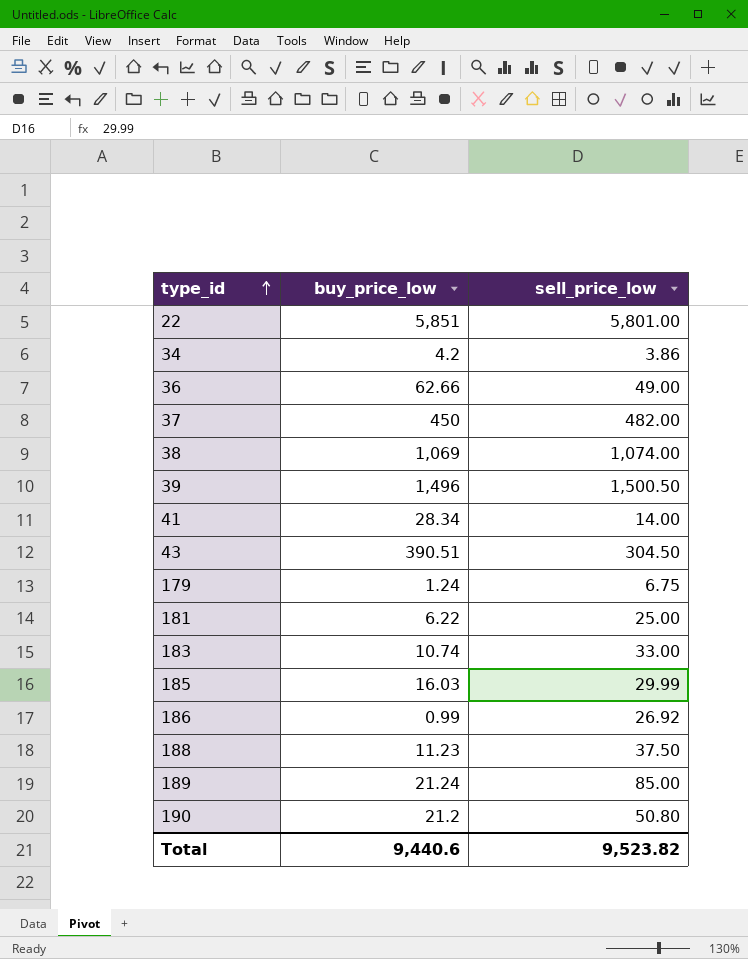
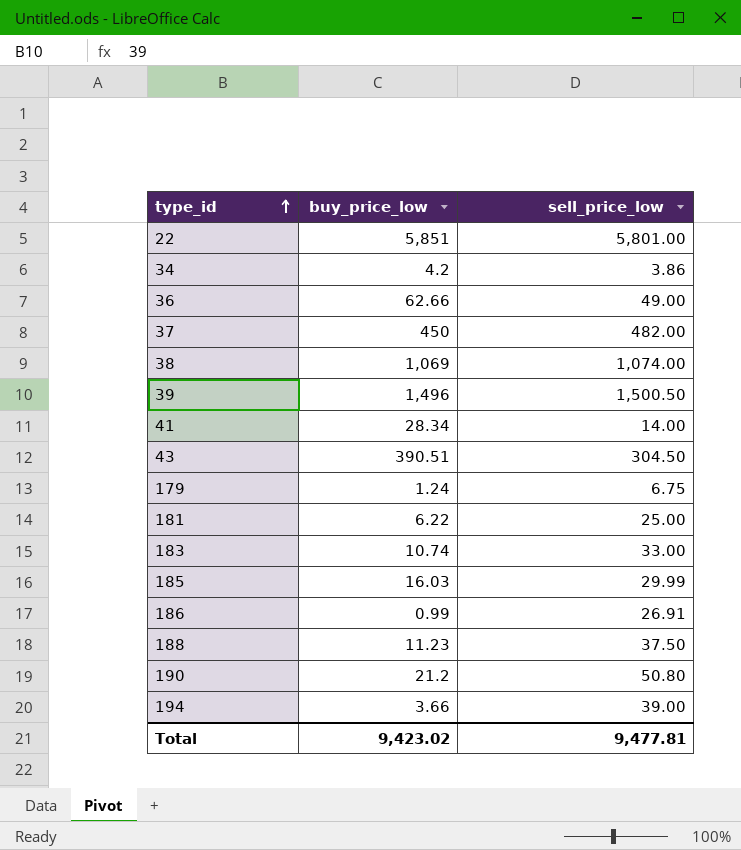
row 189: 21.24 | 85.00 -> none
186 | sell_price_low: 26.92 -> 26.91
row 194: none -> 3.66 | 39.00
Total | buy_price_low: 9,440.6 -> 9,423.02
Total | sell_price_low: 9,523.82 -> 9,477.81

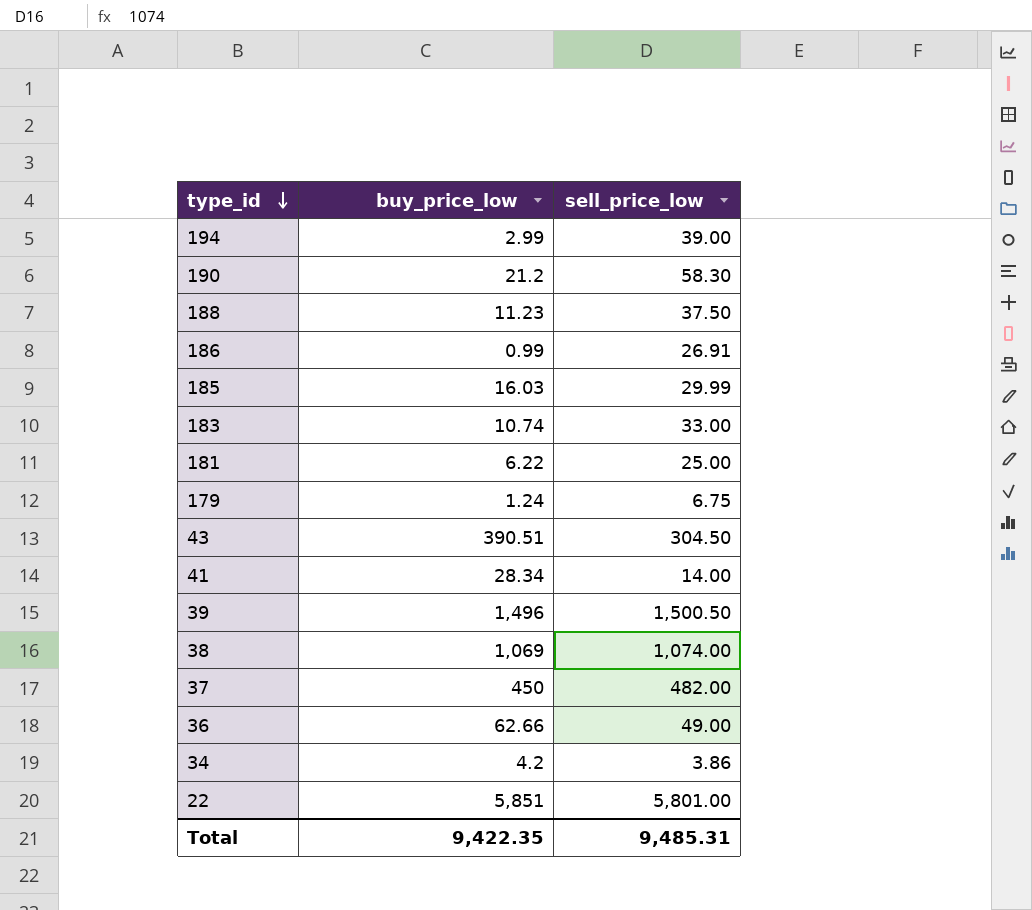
row order: type_id ascending -> type_id descending
194 | buy_price_low: 3.66 -> 2.99
190 | sell_price_low: 50.80 -> 58.30
Total | buy_price_low: 9,423.02 -> 9,422.35
Total | sell_price_low: 9,477.81 -> 9,485.31

